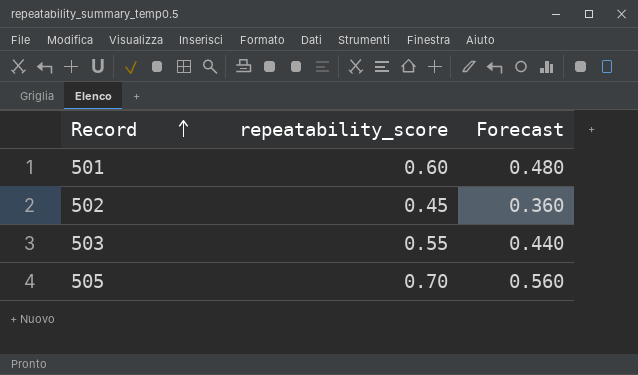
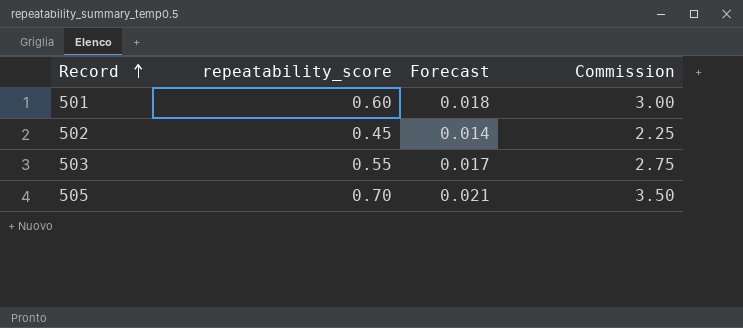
column Forecast | formula: [repeatability_score] * 0.8 -> [repeatability_score] * 0.03
column Commission | formula: none -> [repeatability_score] * 5

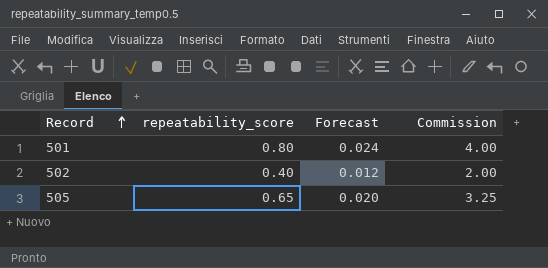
row 503: 0.55 | 0.017 | 2.75 -> none
501 | repeatability_score: 0.60 -> 0.80
501 | Forecast: 0.018 -> 0.024
501 | Commission: 3.00 -> 4.00
502 | repeatability_score: 0.45 -> 0.40
502 | Forecast: 0.014 -> 0.012
502 | Commission: 2.25 -> 2.00
505 | repeatability_score: 0.70 -> 0.65
505 | Forecast: 0.021 -> 0.020
505 | Commission: 3.50 -> 3.25

